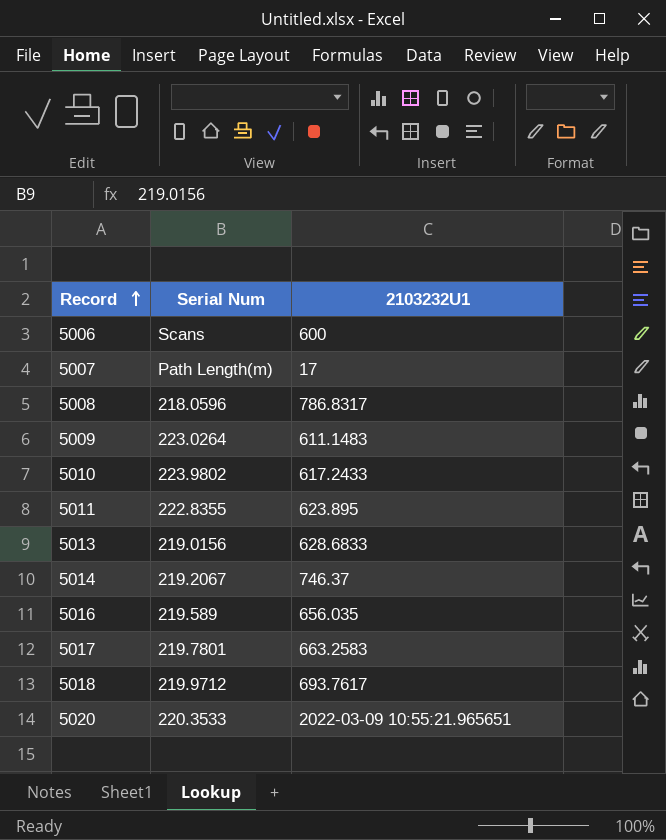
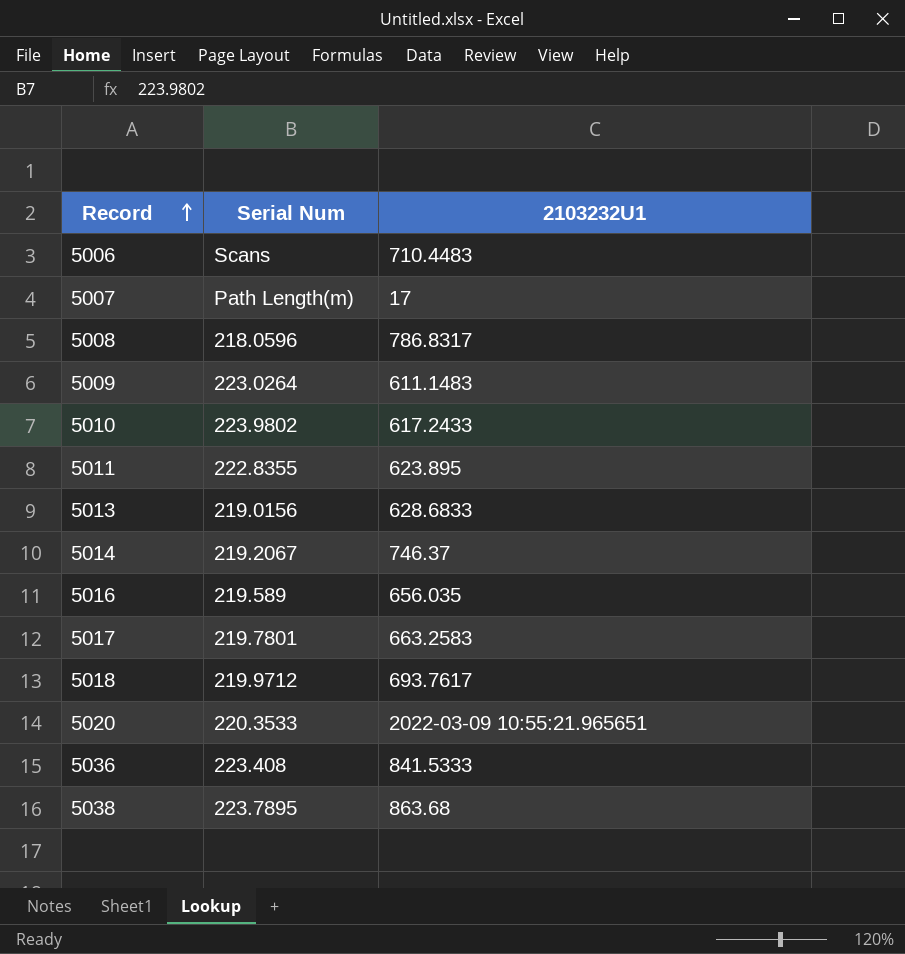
5006 | 2103232U1: 600 -> 710.4483
row 5036: none -> 223.408 | 841.5333
row 5038: none -> 223.7895 | 863.68

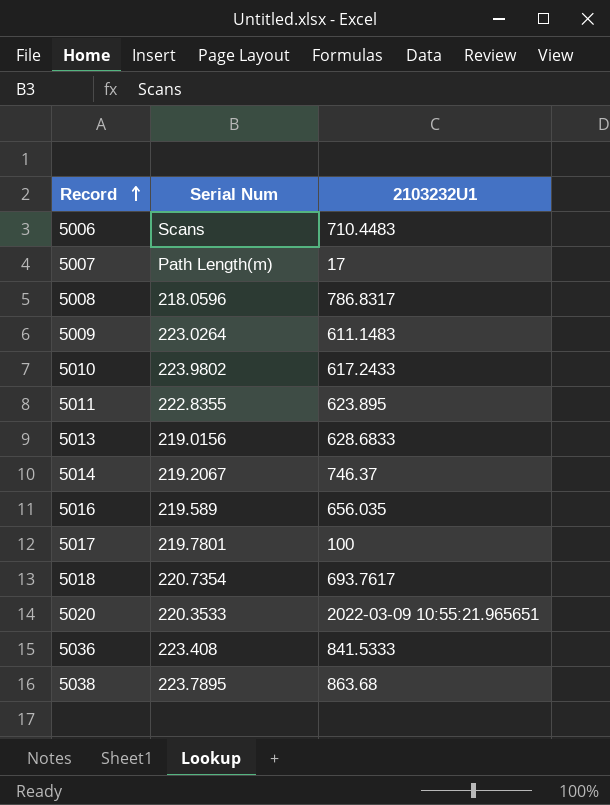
5017 | 2103232U1: 663.2583 -> 100
5018 | Serial Num: 219.9712 -> 220.7354

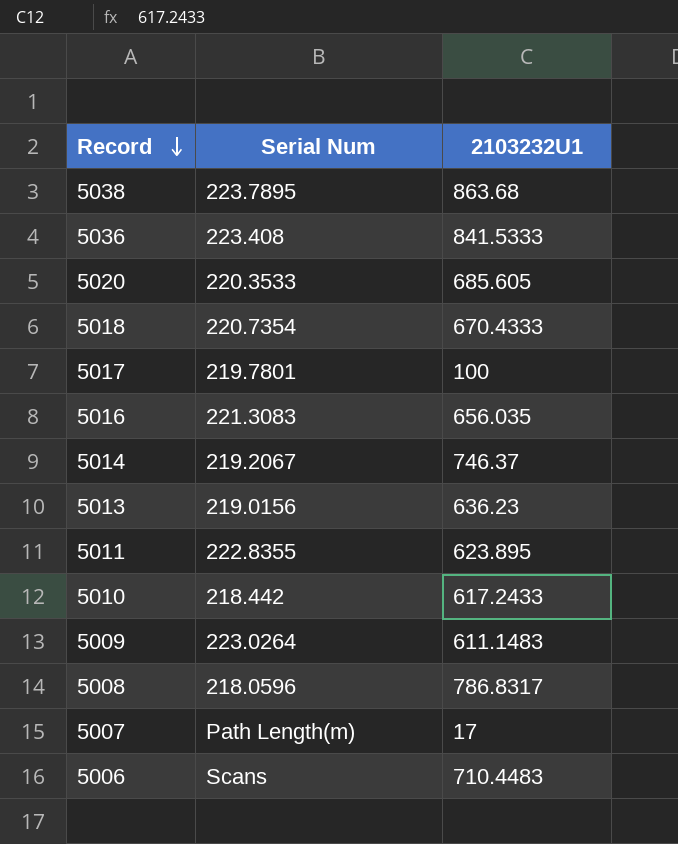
row order: Record ascending -> Record descending
5020 | 2103232U1: 2022-03-09 10:55:21.965651 -> 685.605
5018 | 2103232U1: 693.7617 -> 670.4333
5016 | Serial Num: 219.589 -> 221.3083
5013 | 2103232U1: 628.6833 -> 636.23
5010 | Serial Num: 223.9802 -> 218.442

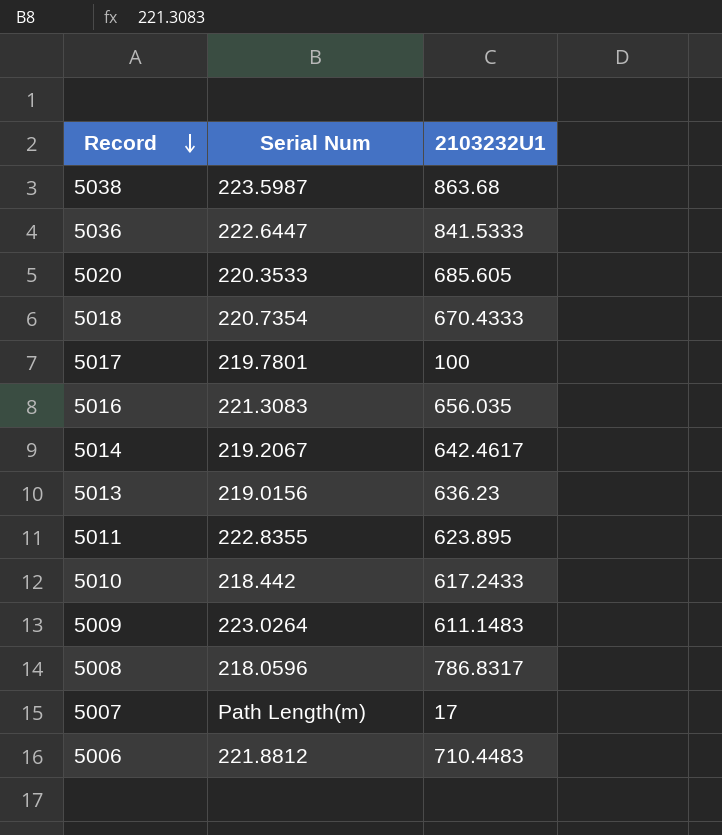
5038 | Serial Num: 223.7895 -> 223.5987
5036 | Serial Num: 223.408 -> 222.6447
5014 | 2103232U1: 746.37 -> 642.4617
5006 | Serial Num: Scans -> 221.8812

